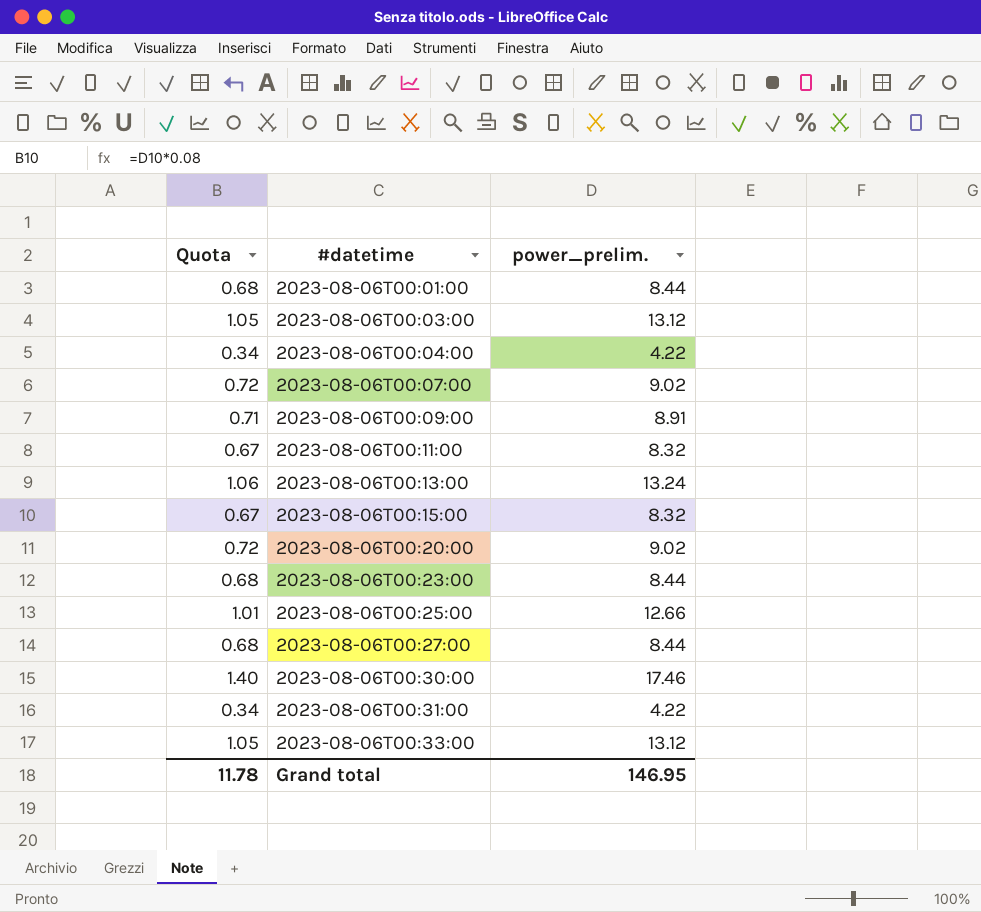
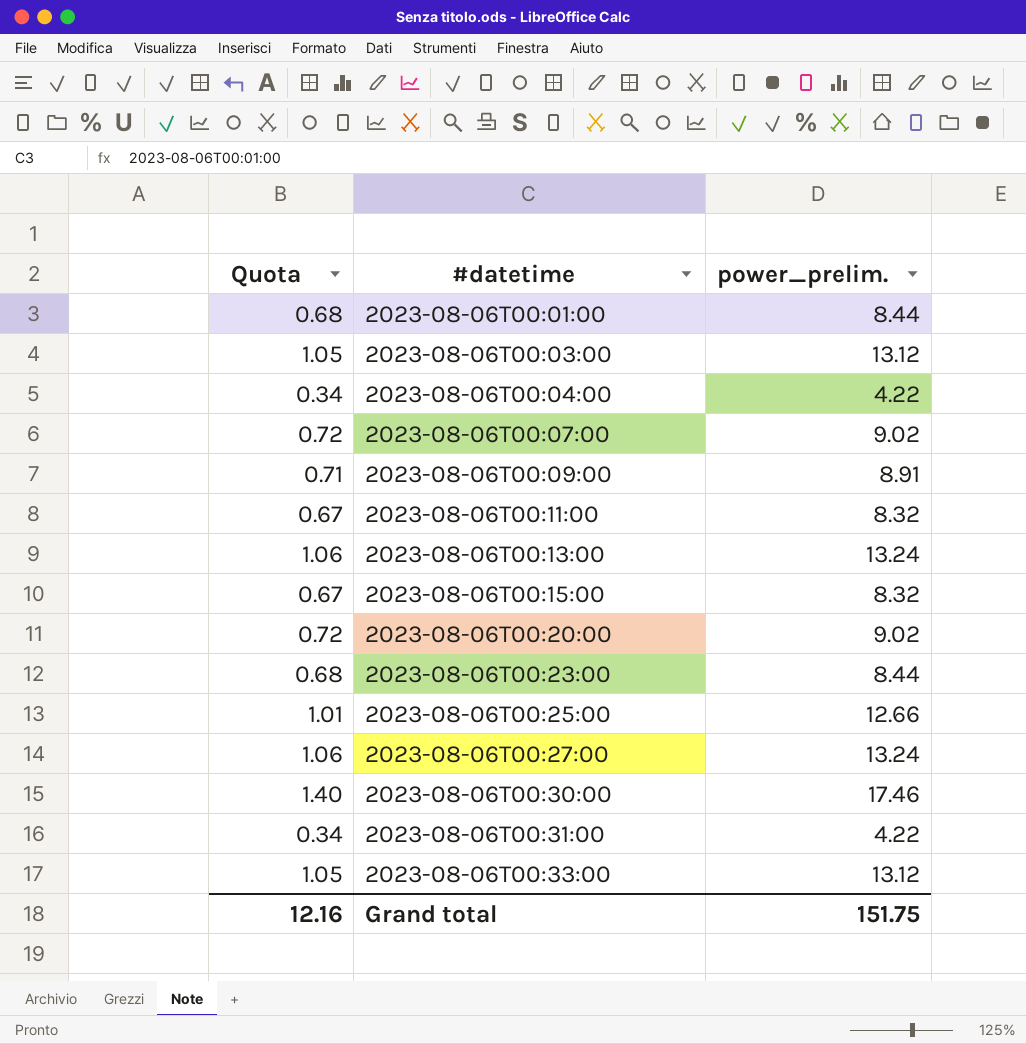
2023-08-06T00:27:00 | Quota: 0.68 -> 1.06
2023-08-06T00:27:00 | power_prelim.: 8.44 -> 13.24
Grand total | Quota: 11.78 -> 12.16
Grand total | power_prelim.: 146.95 -> 151.75

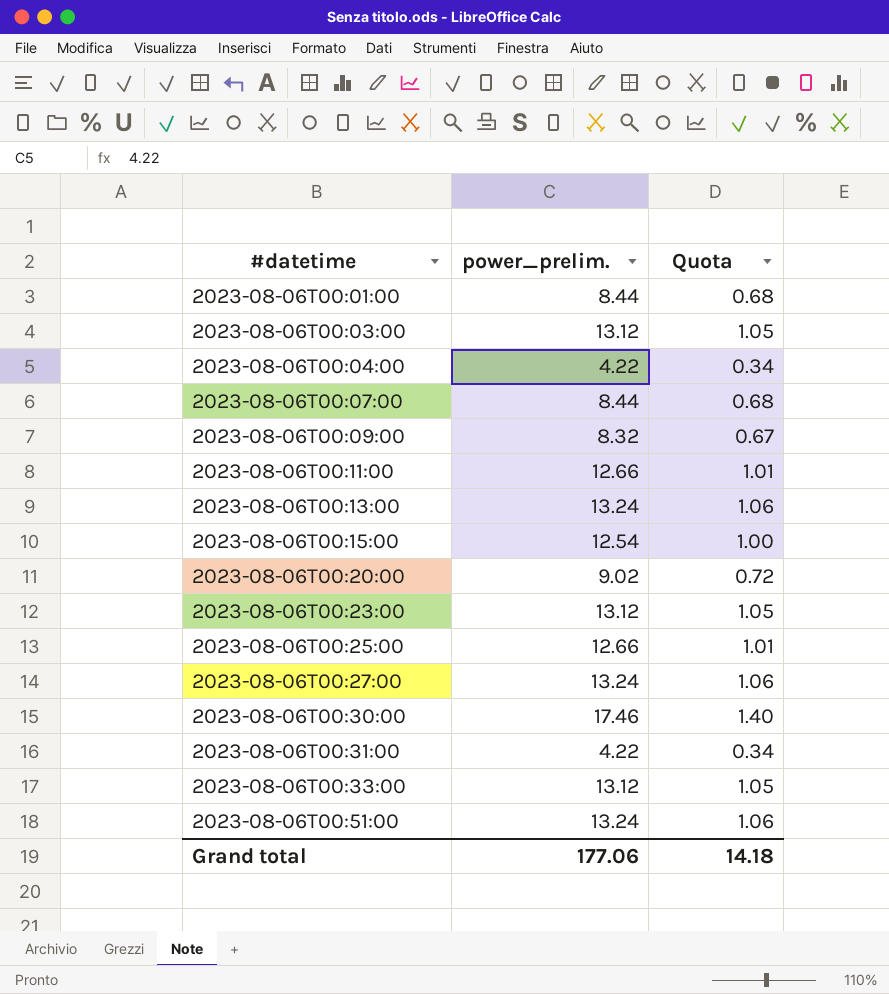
column Quota | position: 1 -> 3
2023-08-06T00:07:00 | power_prelim.: 9.02 -> 8.44
2023-08-06T00:07:00 | Quota: 0.72 -> 0.68
2023-08-06T00:09:00 | power_prelim.: 8.91 -> 8.32
2023-08-06T00:09:00 | Quota: 0.71 -> 0.67
2023-08-06T00:11:00 | power_prelim.: 8.32 -> 12.66
2023-08-06T00:11:00 | Quota: 0.67 -> 1.01
2023-08-06T00:15:00 | power_prelim.: 8.32 -> 12.54
2023-08-06T00:15:00 | Quota: 0.67 -> 1.00
2023-08-06T00:23:00 | power_prelim.: 8.44 -> 13.12
2023-08-06T00:23:00 | Quota: 0.68 -> 1.05
row 2023-08-06T00:51:00: none -> 13.24 | 1.06
Grand total | power_prelim.: 151.75 -> 177.06
Grand total | Quota: 12.16 -> 14.18

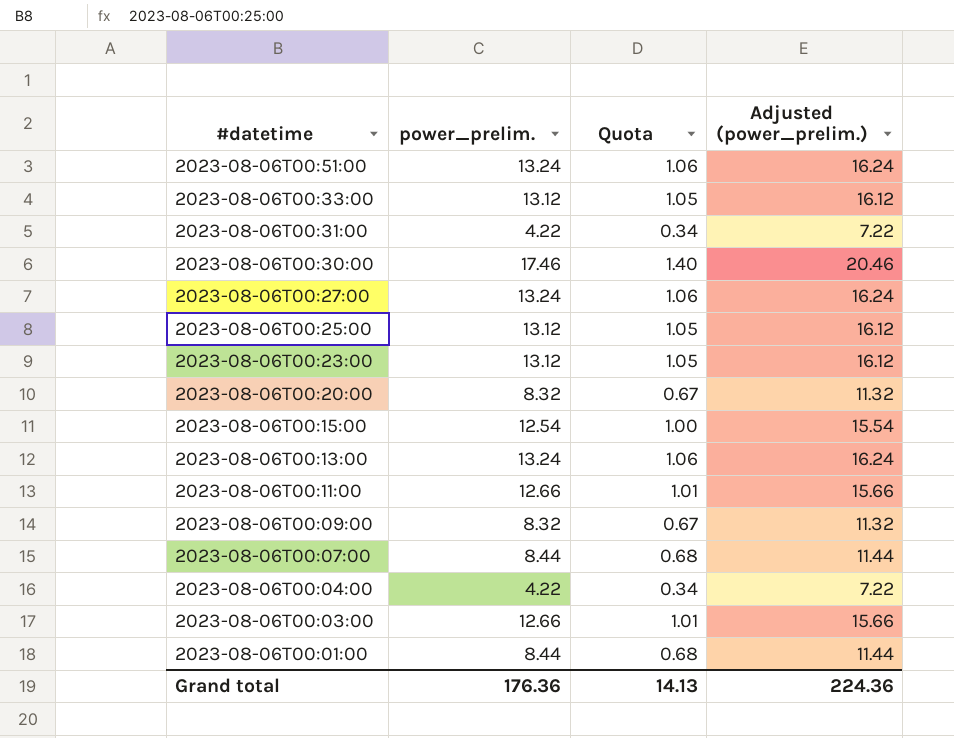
row order: #datetime ascending -> #datetime descending
column Adjusted (power_prelim.) | formula: none -> [power_prelim.] + 3
2023-08-06T00:25:00 | power_prelim.: 12.66 -> 13.12
2023-08-06T00:25:00 | Quota: 1.01 -> 1.05
2023-08-06T00:20:00 | power_prelim.: 9.02 -> 8.32
2023-08-06T00:20:00 | Quota: 0.72 -> 0.67
2023-08-06T00:03:00 | power_prelim.: 13.12 -> 12.66
2023-08-06T00:03:00 | Quota: 1.05 -> 1.01
Grand total | power_prelim.: 177.06 -> 176.36
Grand total | Quota: 14.18 -> 14.13

